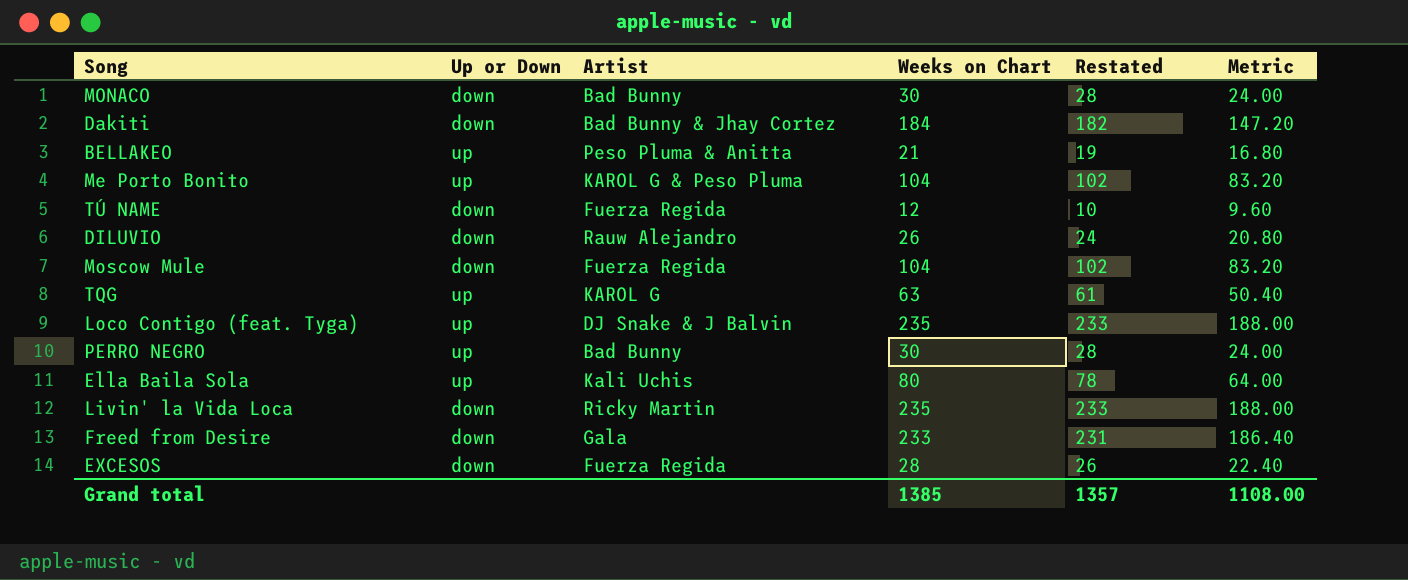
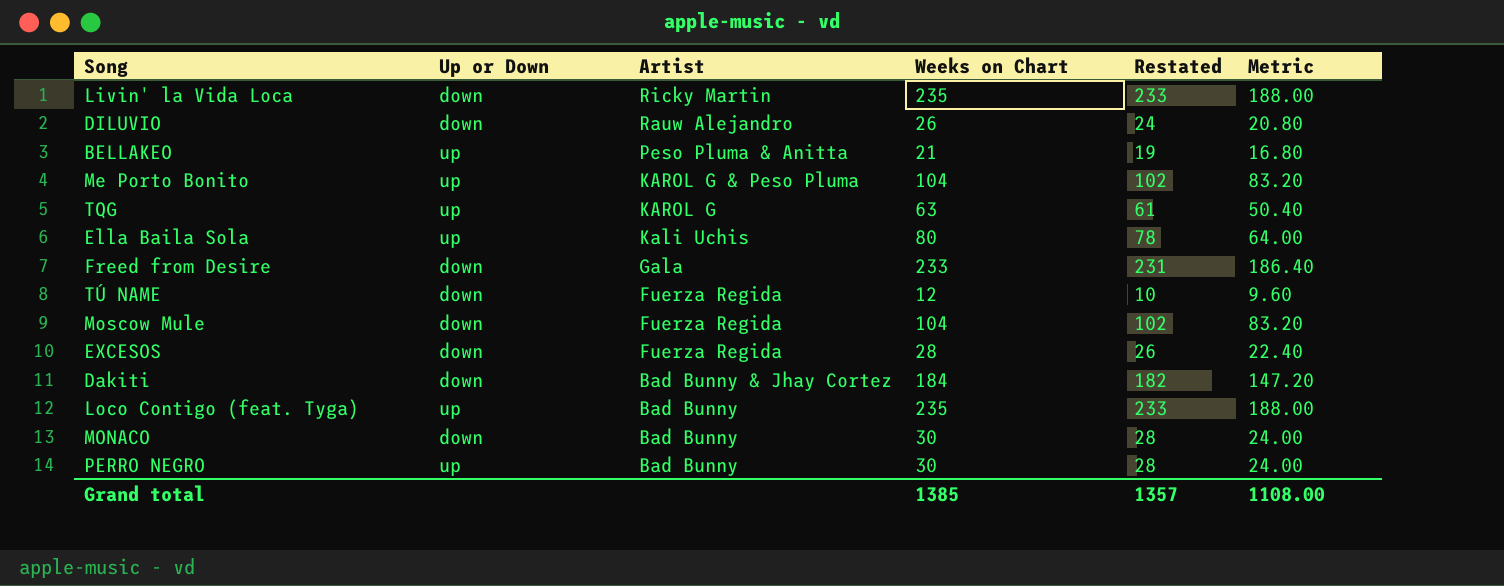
row order: none -> Artist descending
Loco Contigo (feat. Tyga) | Artist: DJ Snake & J Balvin -> Bad Bunny

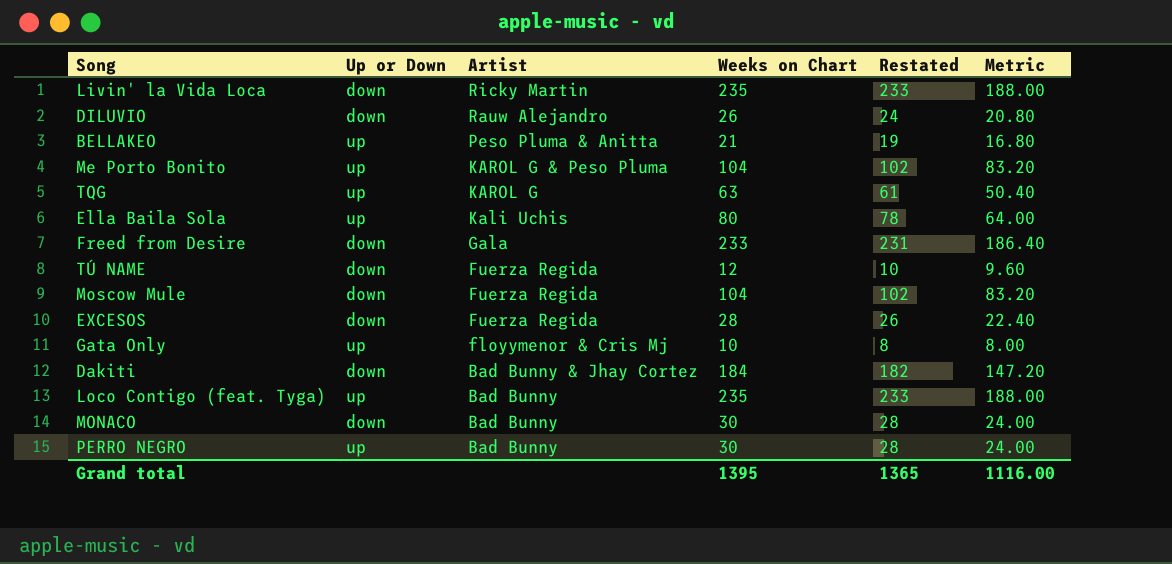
row Gata Only: none -> up | floyymenor & Cris Mj | 10 | 8 | 8.00
Grand total | Weeks on Chart: 1385 -> 1395
Grand total | Restated: 1357 -> 1365
Grand total | Metric: 1108.00 -> 1116.00

